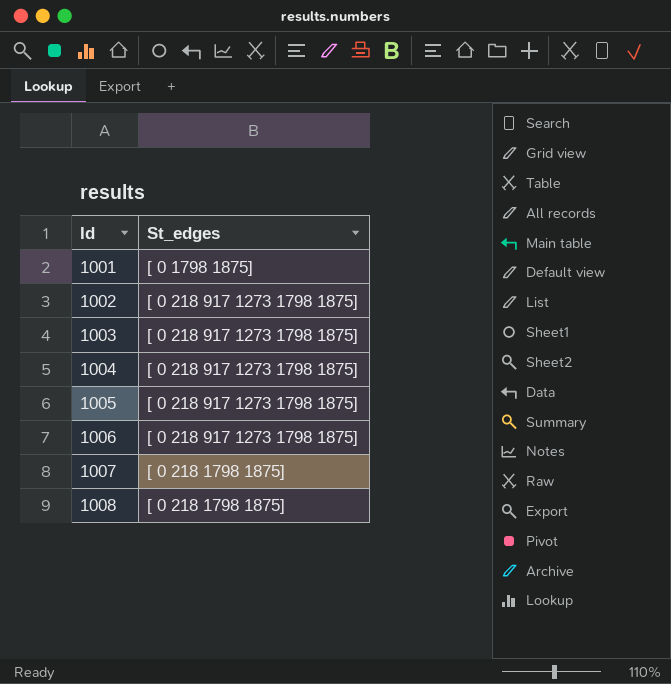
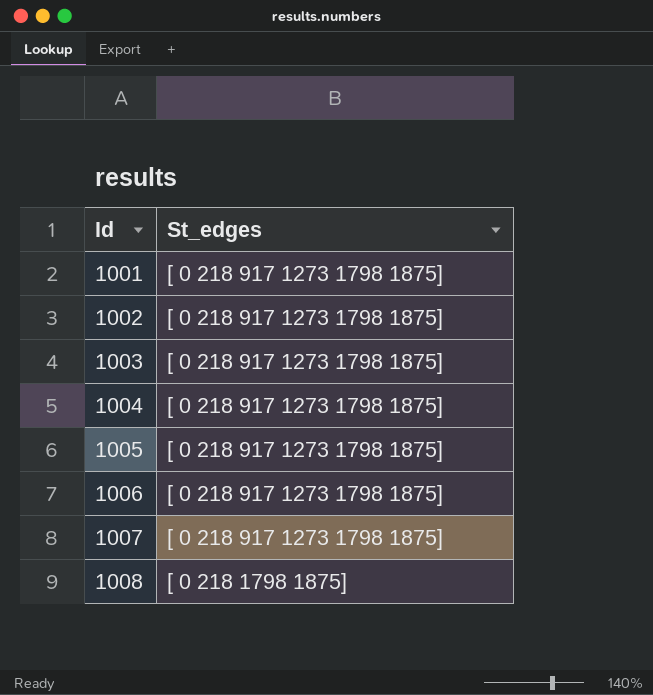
1001 | St_edges: [ 0 1798 1875] -> [ 0 218 917 1273 1798 1875]
1007 | St_edges: [ 0 218 1798 1875] -> [ 0 218 917 1273 1798 1875]

